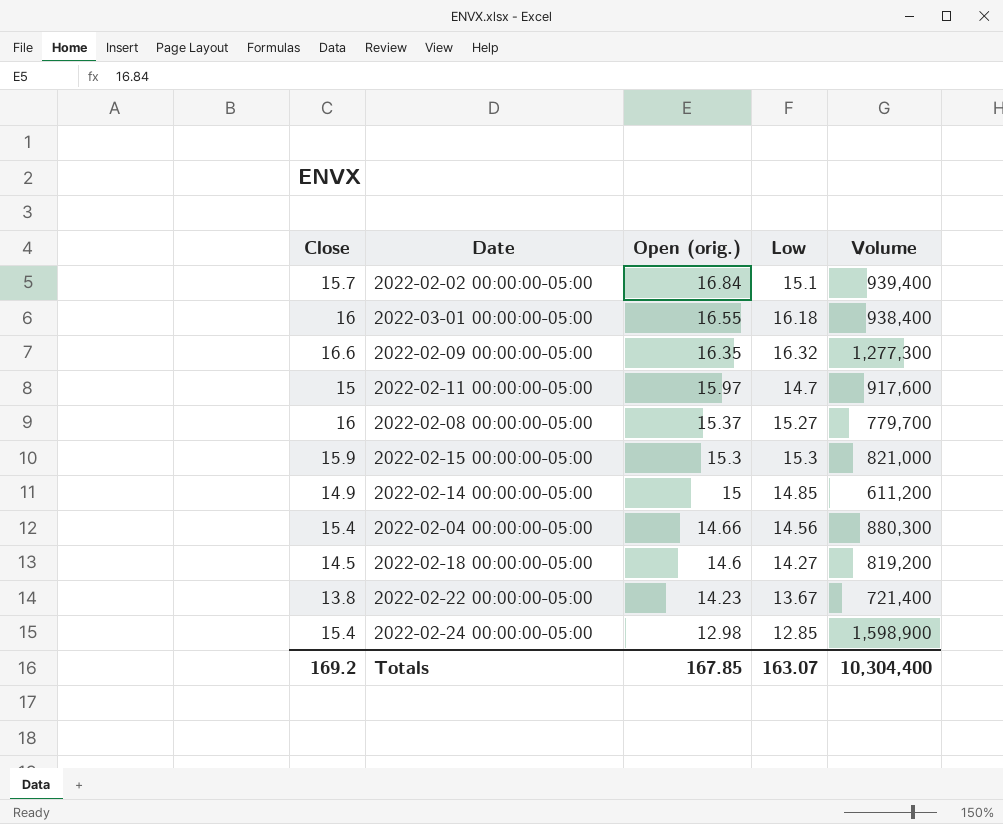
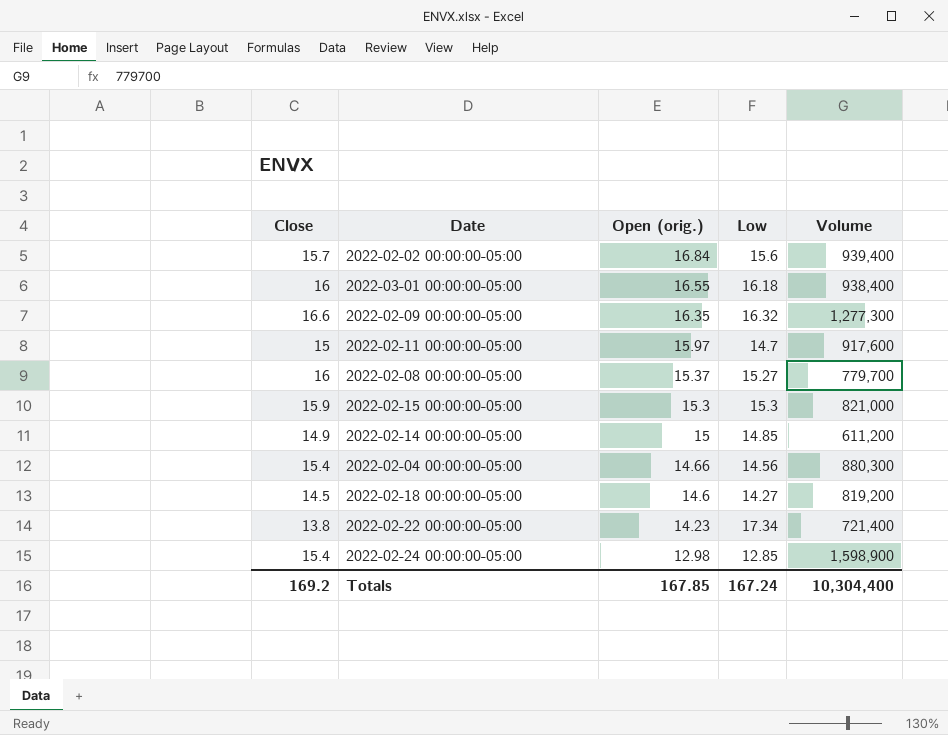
2022-02-02 00:00:00-05:00 | Low: 15.1 -> 15.6
2022-02-22 00:00:00-05:00 | Low: 13.67 -> 17.34
Totals | Low: 163.07 -> 167.24

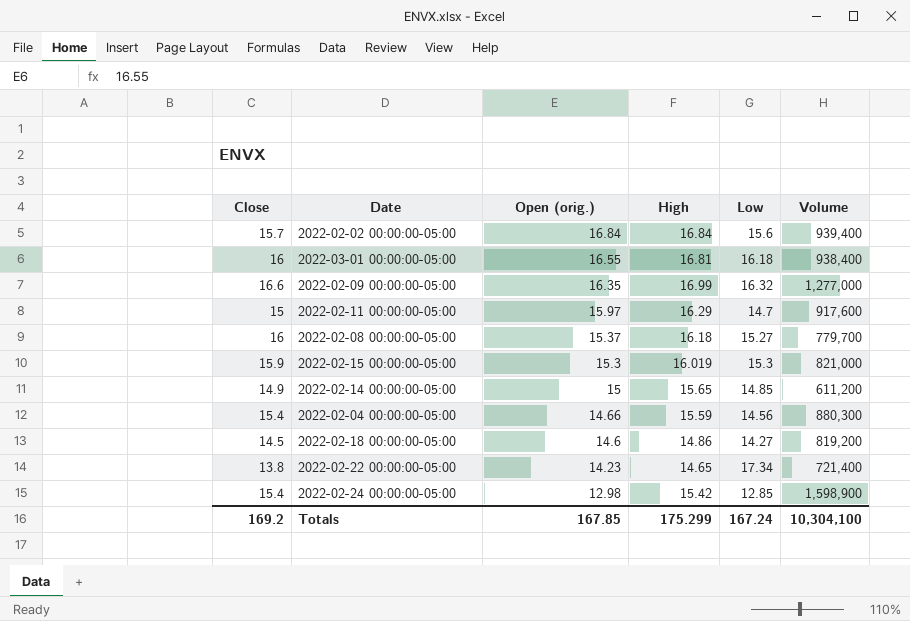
column High | position: none -> 4
2022-02-09 00:00:00-05:00 | Volume: 1,277,300 -> 1,277,000
Totals | Volume: 10,304,400 -> 10,304,100

